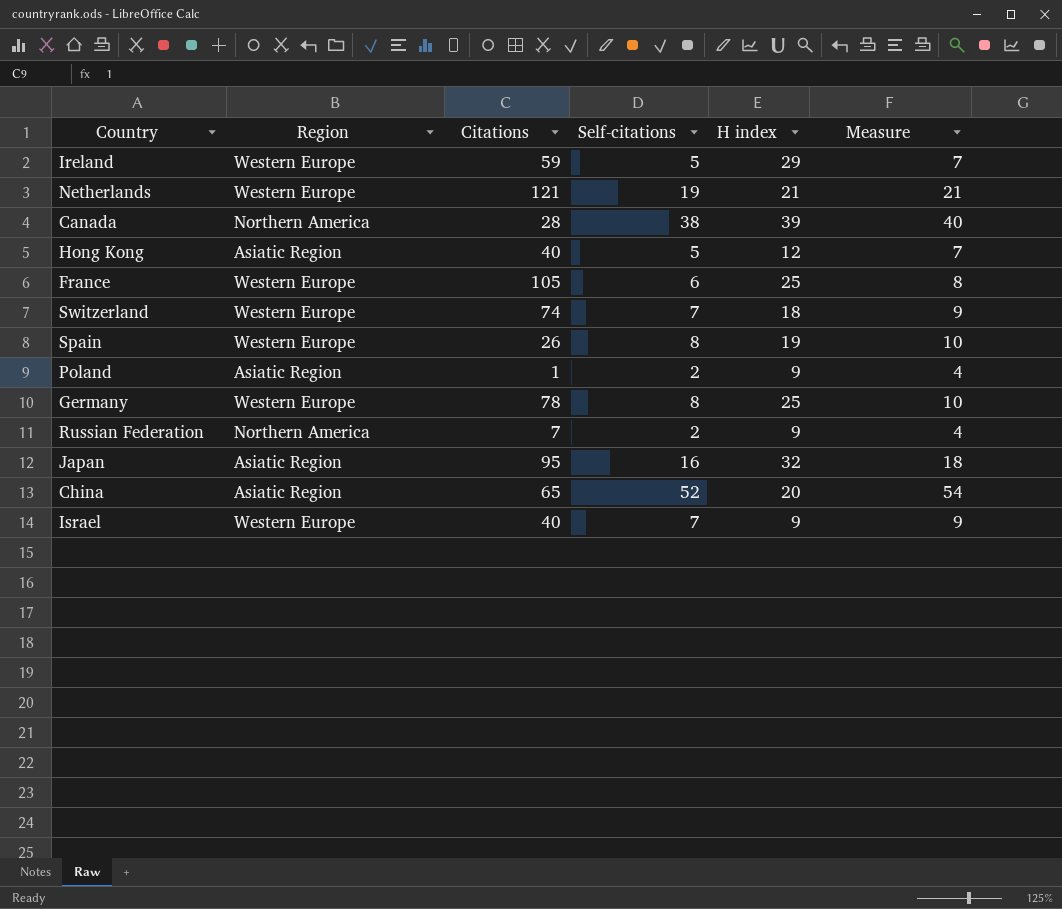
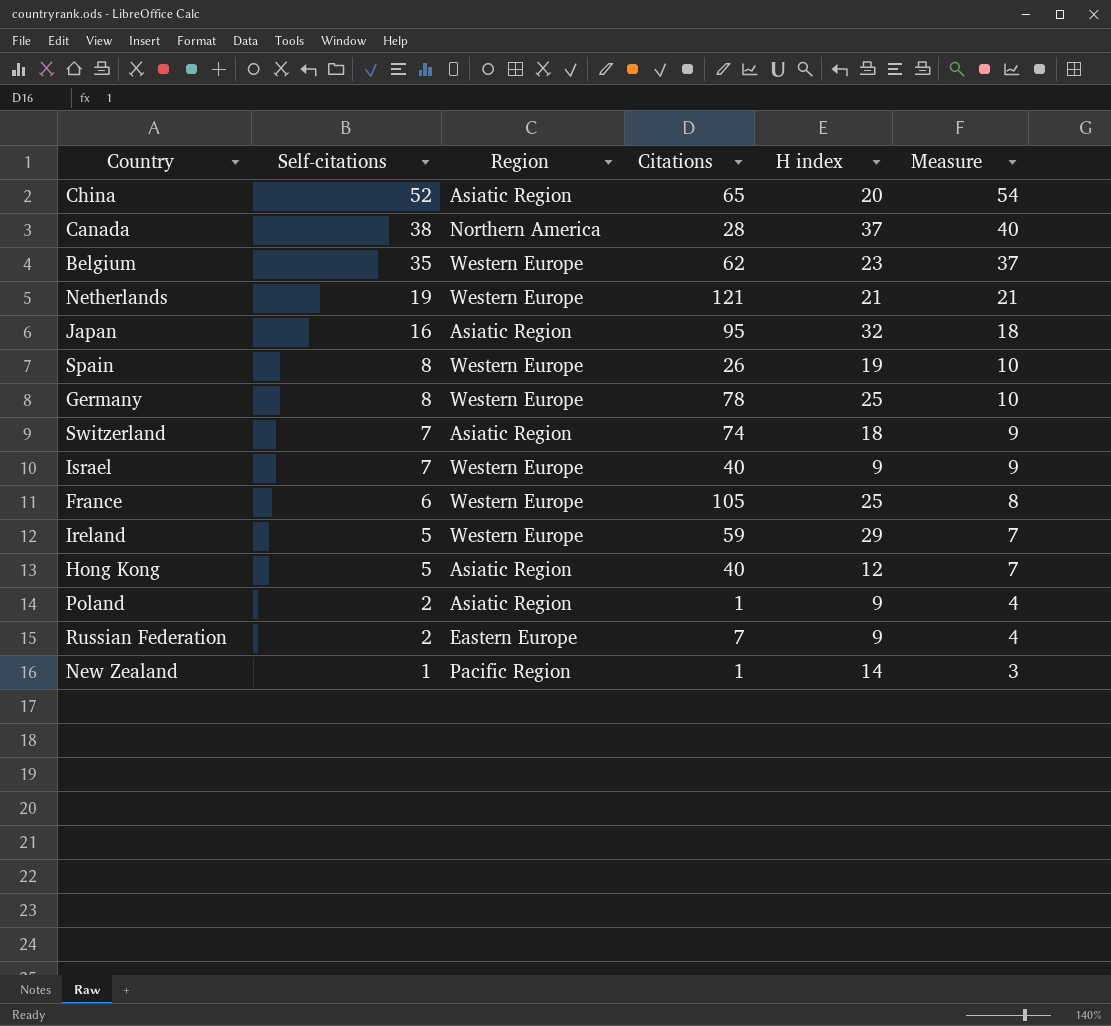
row order: none -> Self-citations descending
column Self-citations | position: 4 -> 2
Canada | H index: 39 -> 37
row Belgium: none -> 35 | Western Europe | 62 | 23 | 37
Switzerland | Region: Western Europe -> Asiatic Region
Russian Federation | Region: Northern America -> Eastern Europe
row New Zealand: none -> 1 | Pacific Region | 1 | 14 | 3

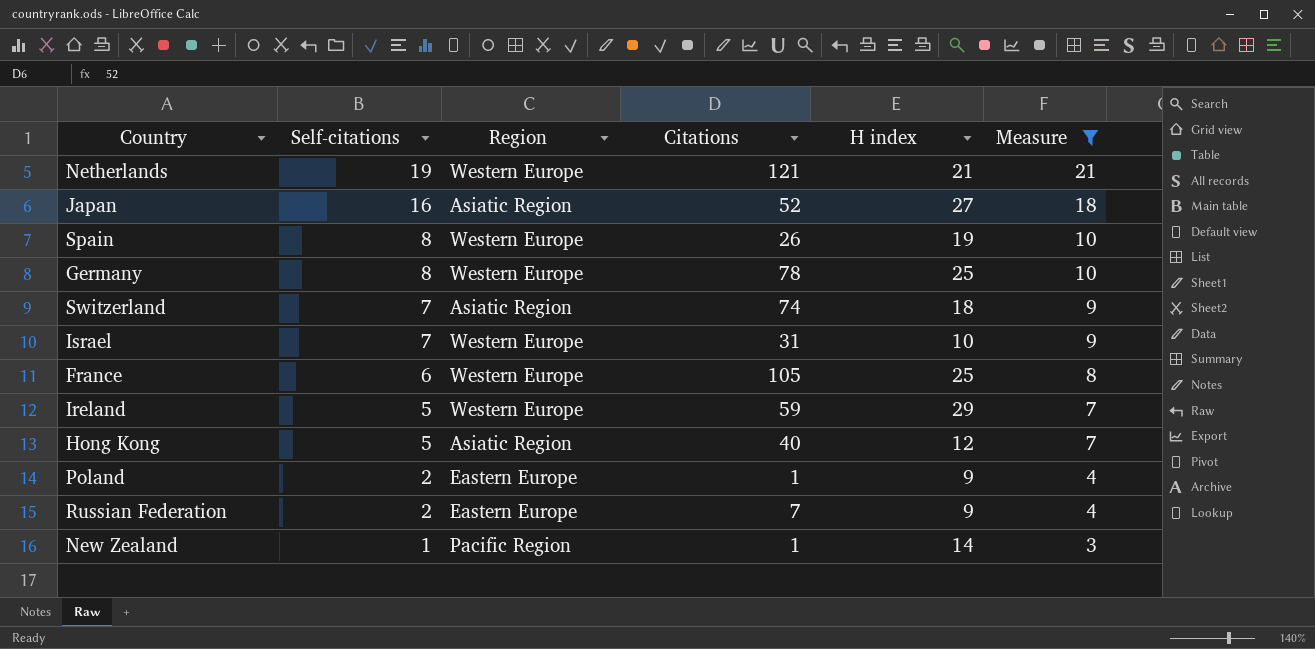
filter: none -> Measure <= 21
Japan | Citations: 95 -> 52
Japan | H index: 32 -> 27
Israel | Citations: 40 -> 31
Israel | H index: 9 -> 10
Poland | Region: Asiatic Region -> Eastern Europe

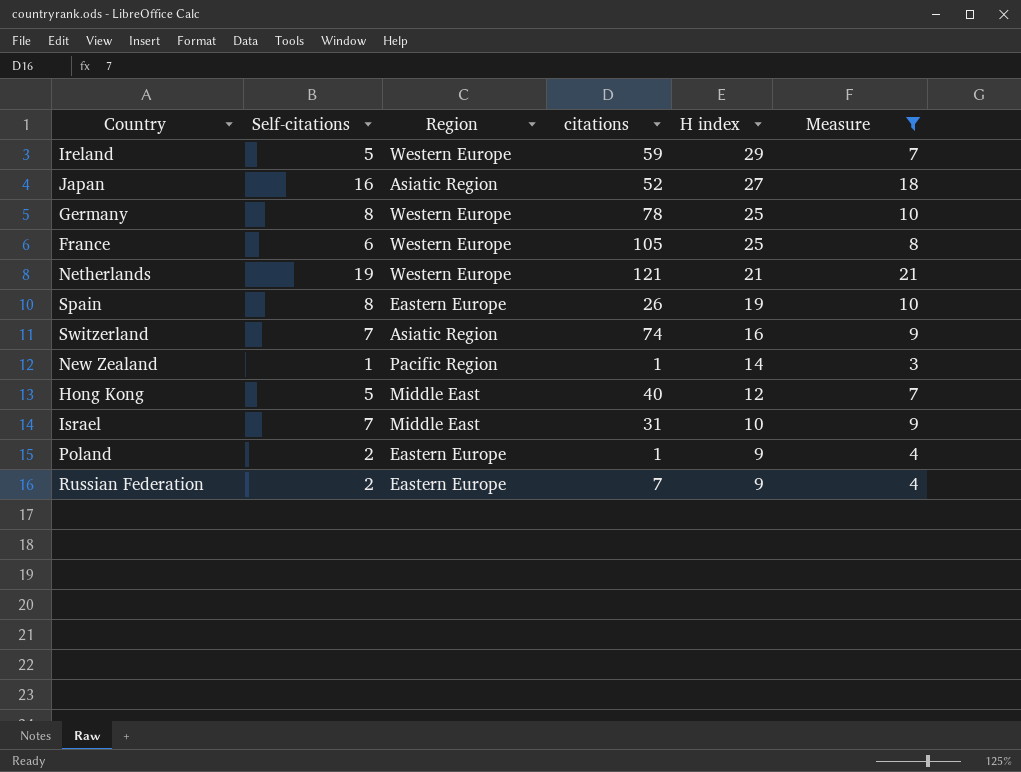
row order: Self-citations descending -> H index descending
column name: Citations -> citations
Spain | Region: Western Europe -> Eastern Europe
Switzerland | H index: 18 -> 16
Hong Kong | Region: Asiatic Region -> Middle East
Israel | Region: Western Europe -> Middle East

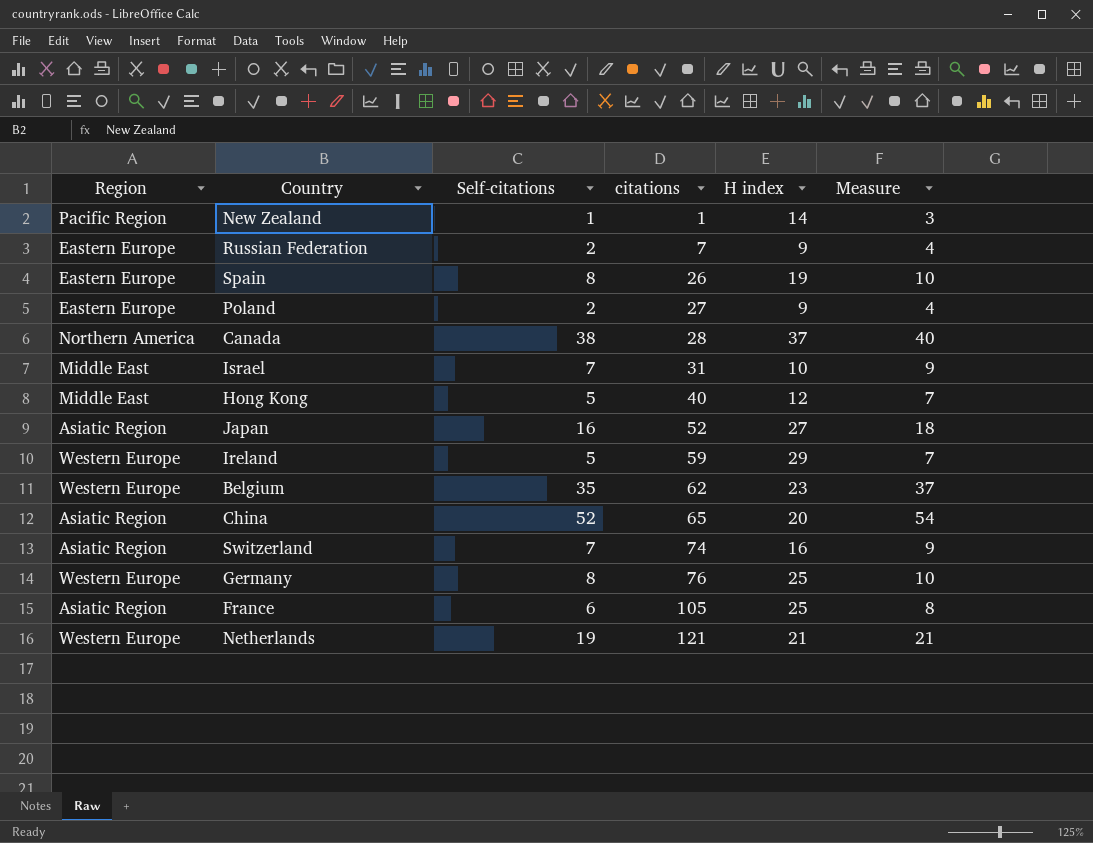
filter: Measure <= 21 -> none
row order: H index descending -> citations ascending
column Region | position: 3 -> 1
Poland | citations: 1 -> 27
Germany | citations: 78 -> 76
France | Region: Western Europe -> Asiatic Region

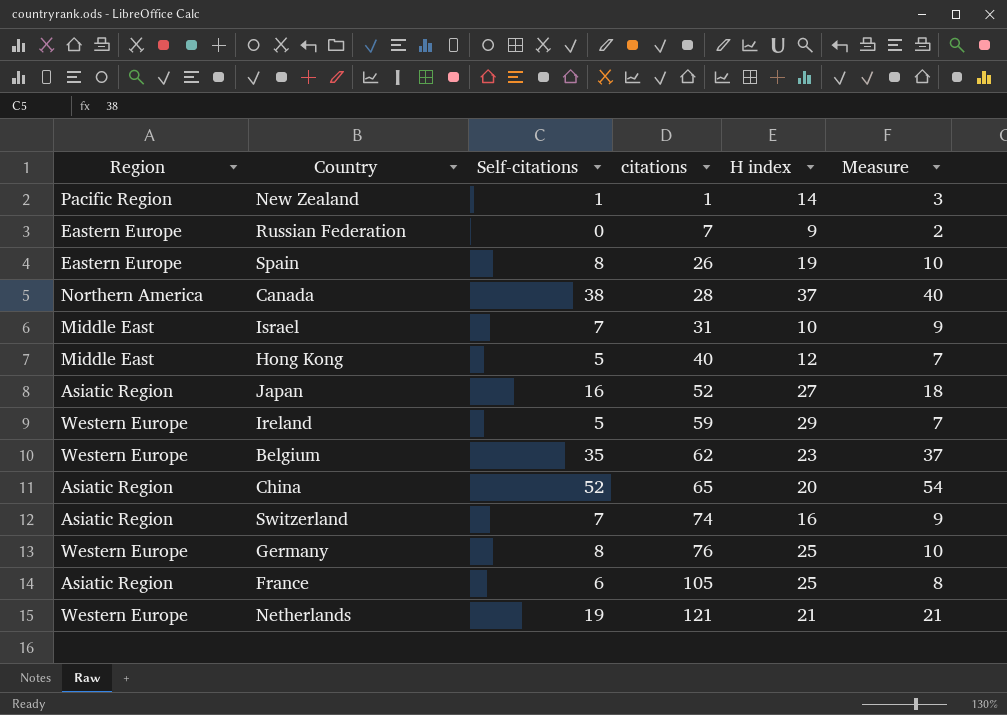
row Poland: Eastern Europe | 2 | 27 | 9 | 4 -> none
Russian Federation | Self-citations: 2 -> 0
Russian Federation | Measure: 4 -> 2

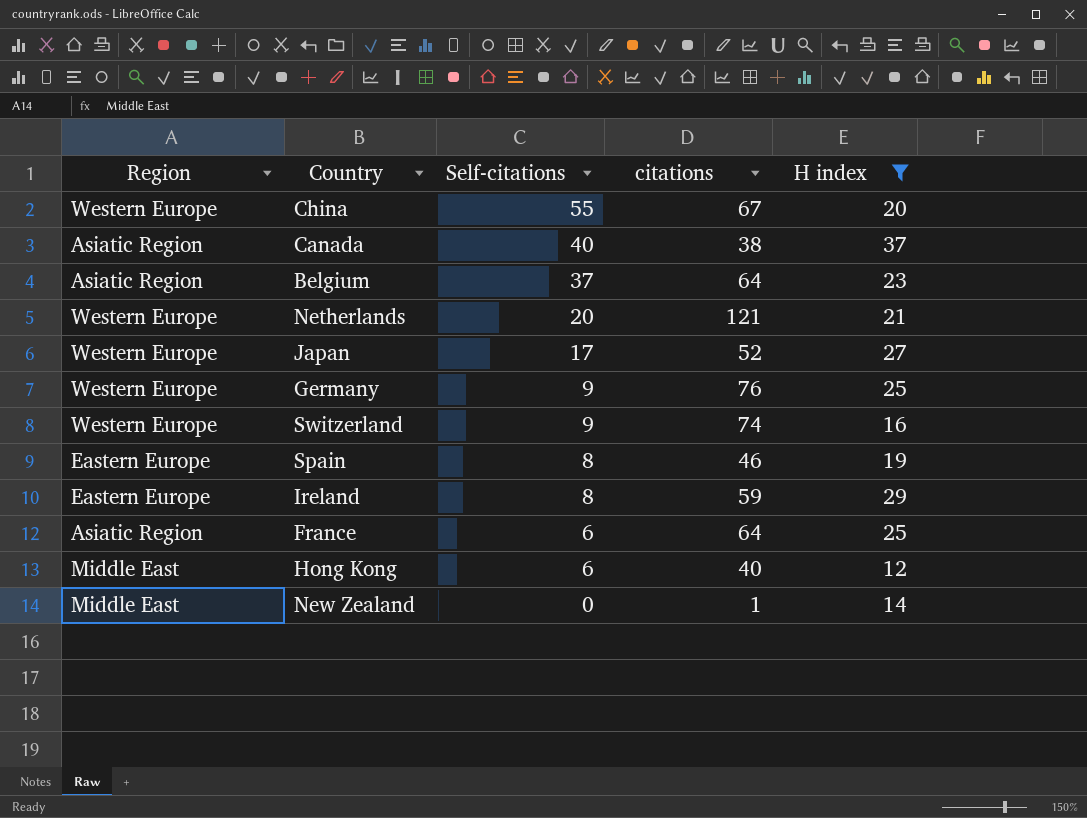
filter: none -> H index >= 12
row order: citations ascending -> Self-citations descending
column Measure | formula: [Self-citations] + 2 -> none
China | Region: Asiatic Region -> Western Europe
China | Self-citations: 52 -> 55
China | citations: 65 -> 67
Canada | Region: Northern America -> Asiatic Region
Canada | Self-citations: 38 -> 40
Canada | citations: 28 -> 38
Belgium | Region: Western Europe -> Asiatic Region
Belgium | Self-citations: 35 -> 37
Belgium | citations: 62 -> 64
Netherlands | Self-citations: 19 -> 20
Japan | Region: Asiatic Region -> Western Europe
Japan | Self-citations: 16 -> 17
Germany | Self-citations: 8 -> 9
Switzerland | Region: Asiatic Region -> Western Europe
Switzerland | Self-citations: 7 -> 9
Spain | citations: 26 -> 46
Ireland | Region: Western Europe -> Eastern Europe
Ireland | Self-citations: 5 -> 8
France | citations: 105 -> 64
Hong Kong | Self-citations: 5 -> 6
New Zealand | Region: Pacific Region -> Middle East
New Zealand | Self-citations: 1 -> 0

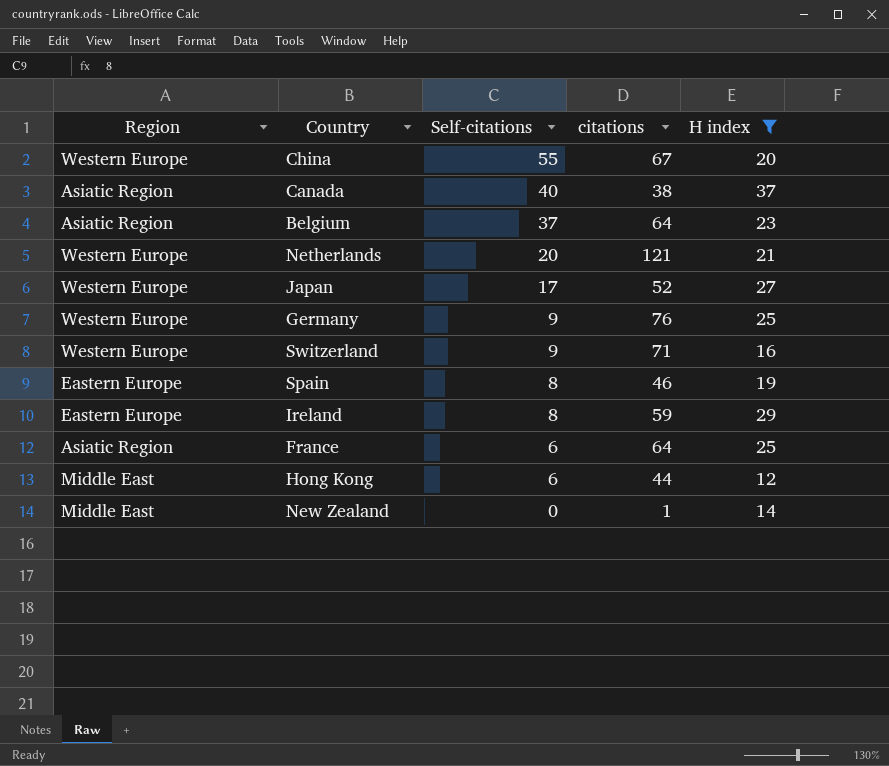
Switzerland | citations: 74 -> 71
Hong Kong | citations: 40 -> 44

